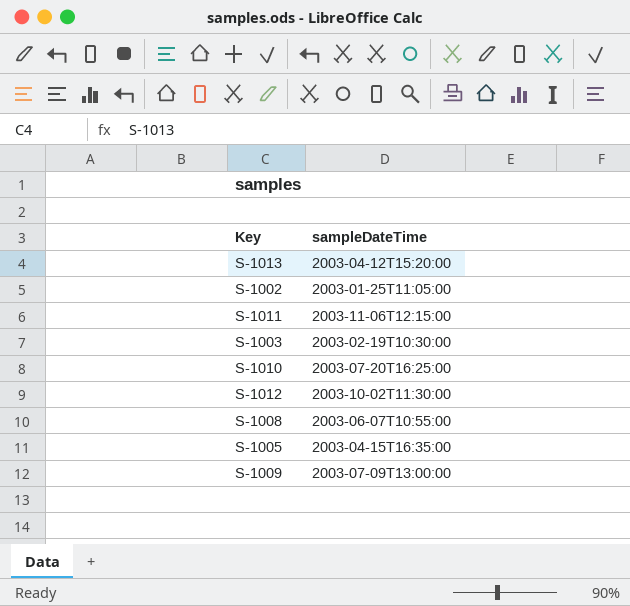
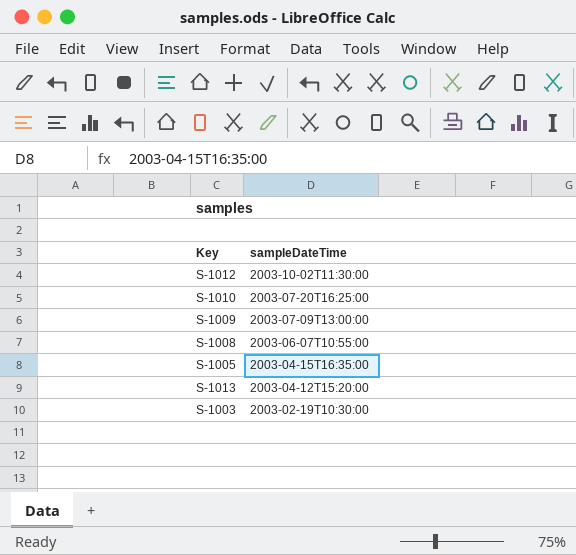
row order: none -> sampleDateTime descending
row S-1002: 2003-01-25T11:05:00 -> none
row S-1011: 2003-11-06T12:15:00 -> none

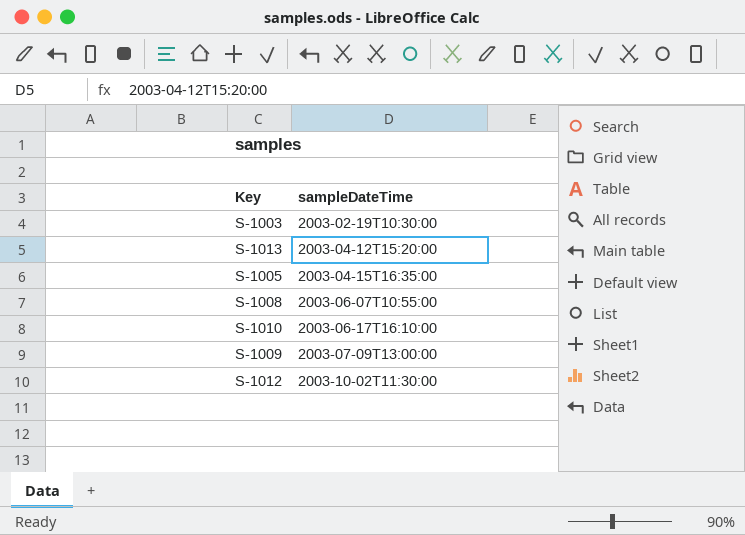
row order: sampleDateTime descending -> sampleDateTime ascending
S-1010 | sampleDateTime: 2003-07-20T16:25:00 -> 2003-06-17T16:10:00

